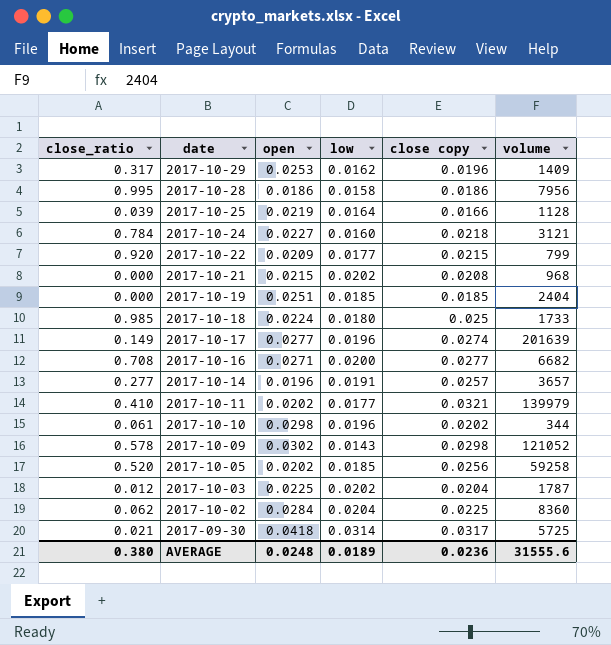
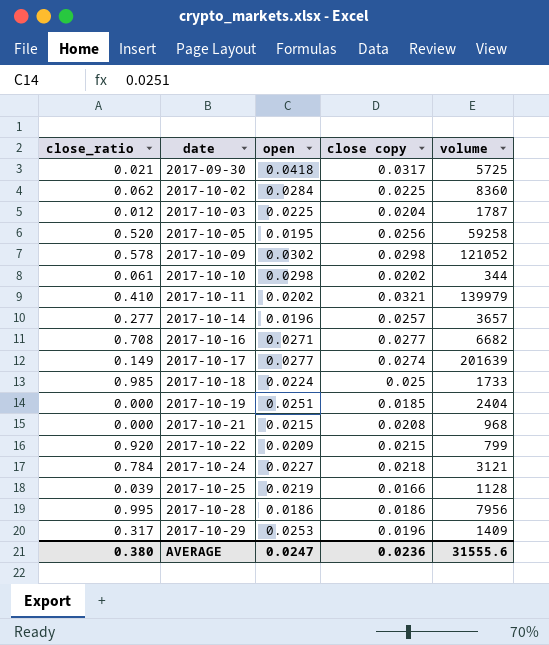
row order: date descending -> date ascending
column low | position: 4 -> none
2017-10-05 | open: 0.0202 -> 0.0195
AVERAGE | open: 0.0248 -> 0.0247

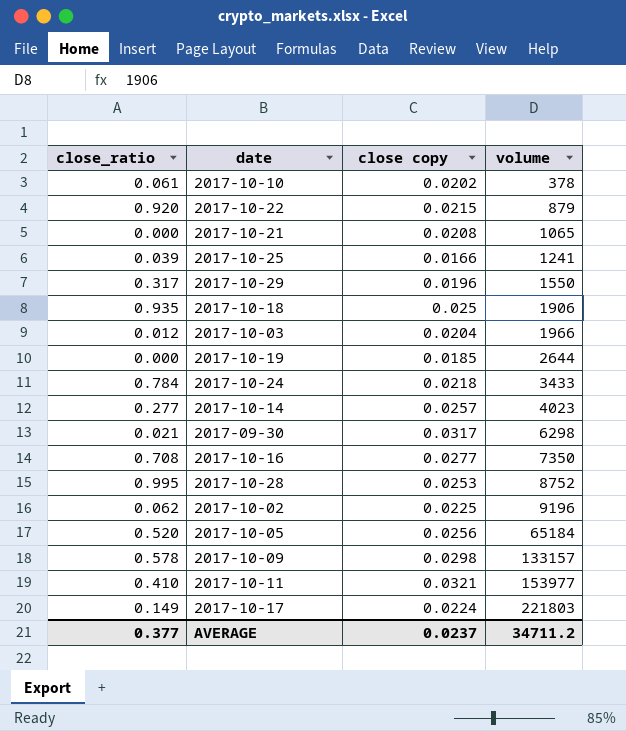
row order: date ascending -> volume ascending
column open | position: 3 -> none
2017-10-10 | volume: 344 -> 378
2017-10-22 | volume: 799 -> 879
2017-10-21 | volume: 968 -> 1065
2017-10-25 | volume: 1128 -> 1241
2017-10-29 | volume: 1409 -> 1550
2017-10-18 | close_ratio: 0.985 -> 0.935
2017-10-18 | volume: 1733 -> 1906
2017-10-03 | volume: 1787 -> 1966
2017-10-19 | volume: 2404 -> 2644
2017-10-24 | volume: 3121 -> 3433
2017-10-14 | volume: 3657 -> 4023
2017-09-30 | volume: 5725 -> 6298
2017-10-16 | volume: 6682 -> 7350
2017-10-28 | close copy: 0.0186 -> 0.0253
2017-10-28 | volume: 7956 -> 8752
2017-10-02 | volume: 8360 -> 9196
2017-10-05 | volume: 59258 -> 65184
2017-10-09 | volume: 121052 -> 133157
2017-10-11 | volume: 139979 -> 153977
2017-10-17 | close copy: 0.0274 -> 0.0224
2017-10-17 | volume: 201639 -> 221803
AVERAGE | close_ratio: 0.380 -> 0.377
AVERAGE | close copy: 0.0236 -> 0.0237
AVERAGE | volume: 31555.6 -> 34711.2

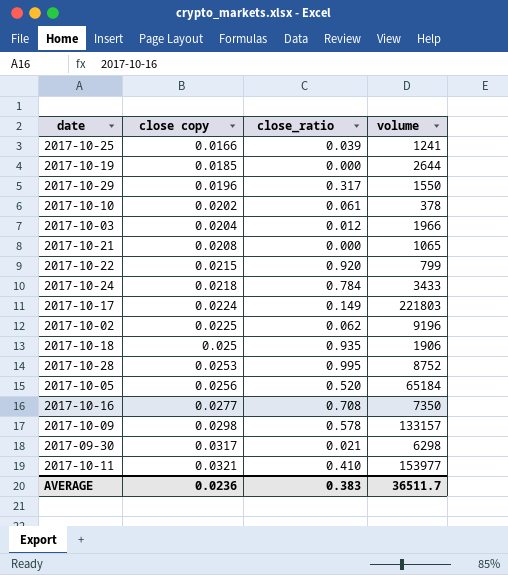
row order: volume ascending -> close copy ascending
column close_ratio | position: 1 -> 3
row 2017-10-14: 0.277 | 0.0257 | 4023 -> none
2017-10-22 | volume: 879 -> 799
AVERAGE | close copy: 0.0237 -> 0.0236
AVERAGE | close_ratio: 0.377 -> 0.383
AVERAGE | volume: 34711.2 -> 36511.7

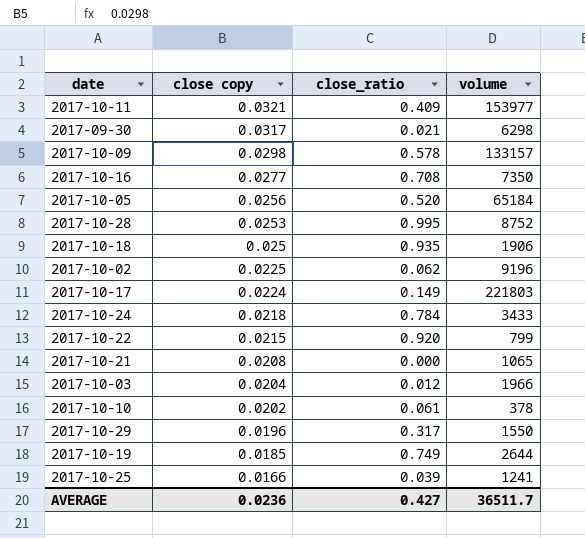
row order: close copy ascending -> close copy descending
2017-10-11 | close_ratio: 0.410 -> 0.409
2017-10-19 | close_ratio: 0.000 -> 0.749
AVERAGE | close_ratio: 0.383 -> 0.427

